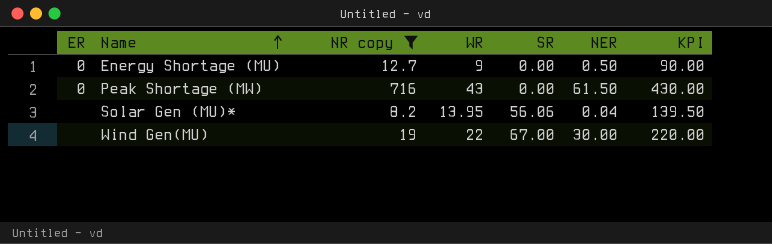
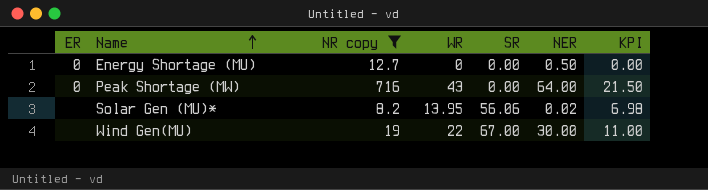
column KPI | formula: [WR] * 10 -> [WR] * 0.5
Energy Shortage (MU) | WR: 9 -> 0
Peak Shortage (MW) | NER: 61.50 -> 64.00
Solar Gen (MU)* | NER: 0.04 -> 0.02

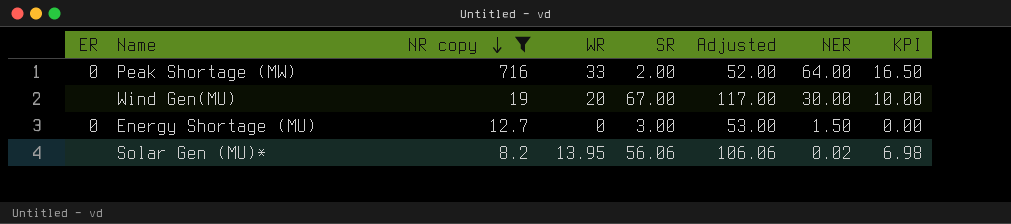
row order: Name ascending -> NR copy descending
column Adjusted | formula: none -> [SR] + 50
Peak Shortage (MW) | WR: 43 -> 33
Peak Shortage (MW) | SR: 0.00 -> 2.00
Peak Shortage (MW) | KPI: 21.50 -> 16.50
Wind Gen(MU) | WR: 22 -> 20
Wind Gen(MU) | KPI: 11.00 -> 10.00
Energy Shortage (MU) | SR: 0.00 -> 3.00
Energy Shortage (MU) | NER: 0.50 -> 1.50

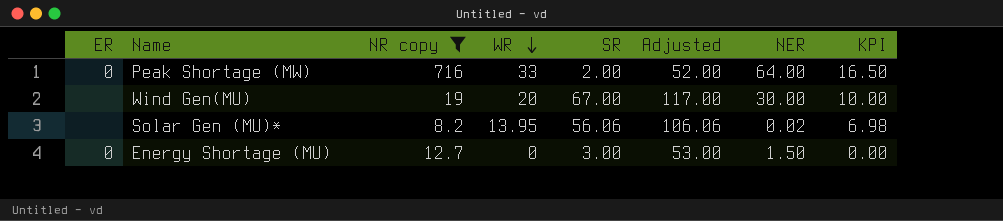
row order: NR copy descending -> WR descending

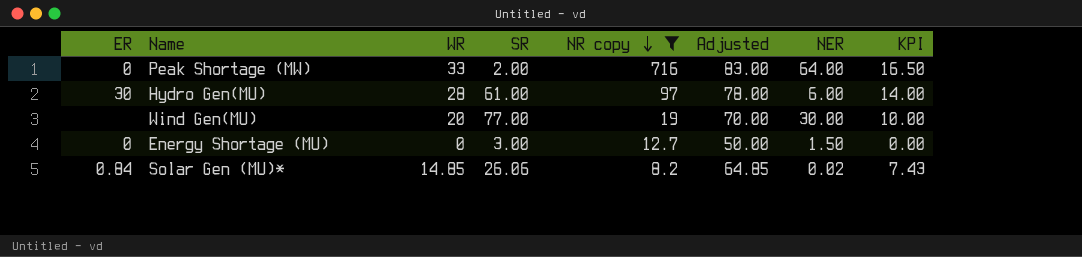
row order: WR descending -> NR copy descending
column NR copy | position: 3 -> 5
column Adjusted | formula: [SR] + 50 -> [WR] + 50
row Hydro Gen(MU): none -> 30 | 28 | 61.00 | 97 | 78.00 | 6.00 | 14.00
Wind Gen(MU) | SR: 67.00 -> 77.00
Solar Gen (MU)* | ER: none -> 0.84
Solar Gen (MU)* | WR: 13.95 -> 14.85
Solar Gen (MU)* | SR: 56.06 -> 26.06
Solar Gen (MU)* | KPI: 6.98 -> 7.43

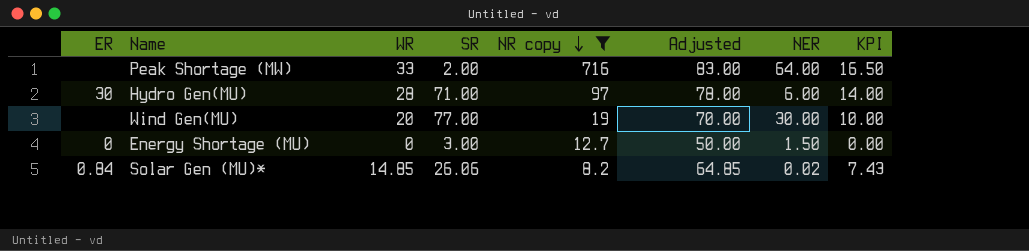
Peak Shortage (MW) | ER: 0 -> none
Hydro Gen(MU) | SR: 61.00 -> 71.00

